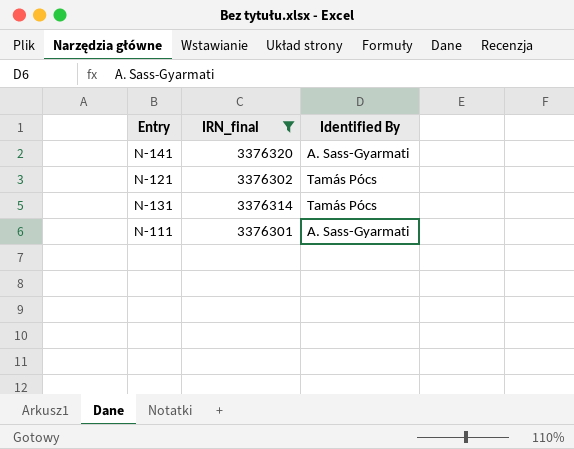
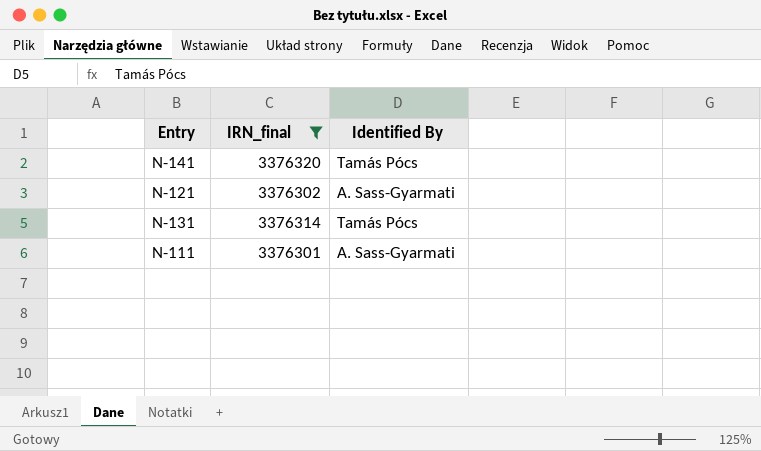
N-141 | Identified By: A. Sass-Gyarmati -> Tamás Pócs
N-121 | Identified By: Tamás Pócs -> A. Sass-Gyarmati

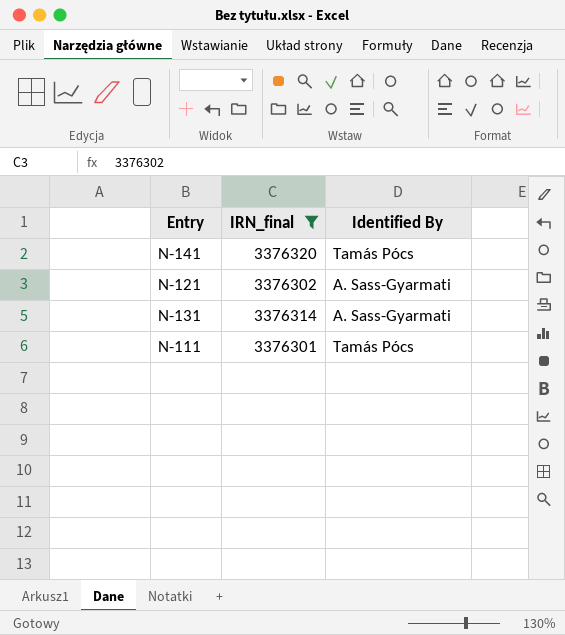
N-131 | Identified By: Tamás Pócs -> A. Sass-Gyarmati
N-111 | Identified By: A. Sass-Gyarmati -> Tamás Pócs

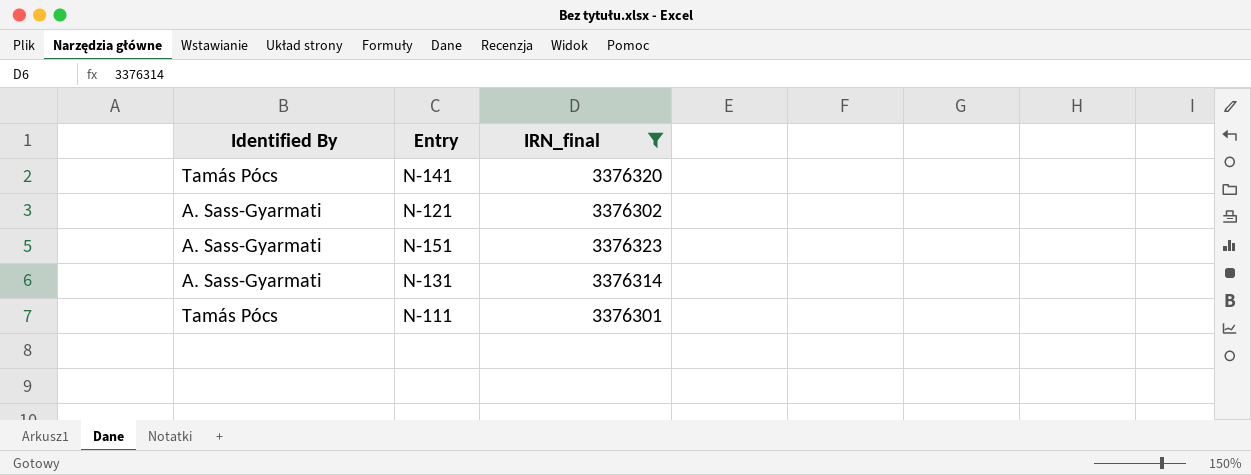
column Identified By | position: 3 -> 1
row N-151: none -> A. Sass-Gyarmati | 3376323

